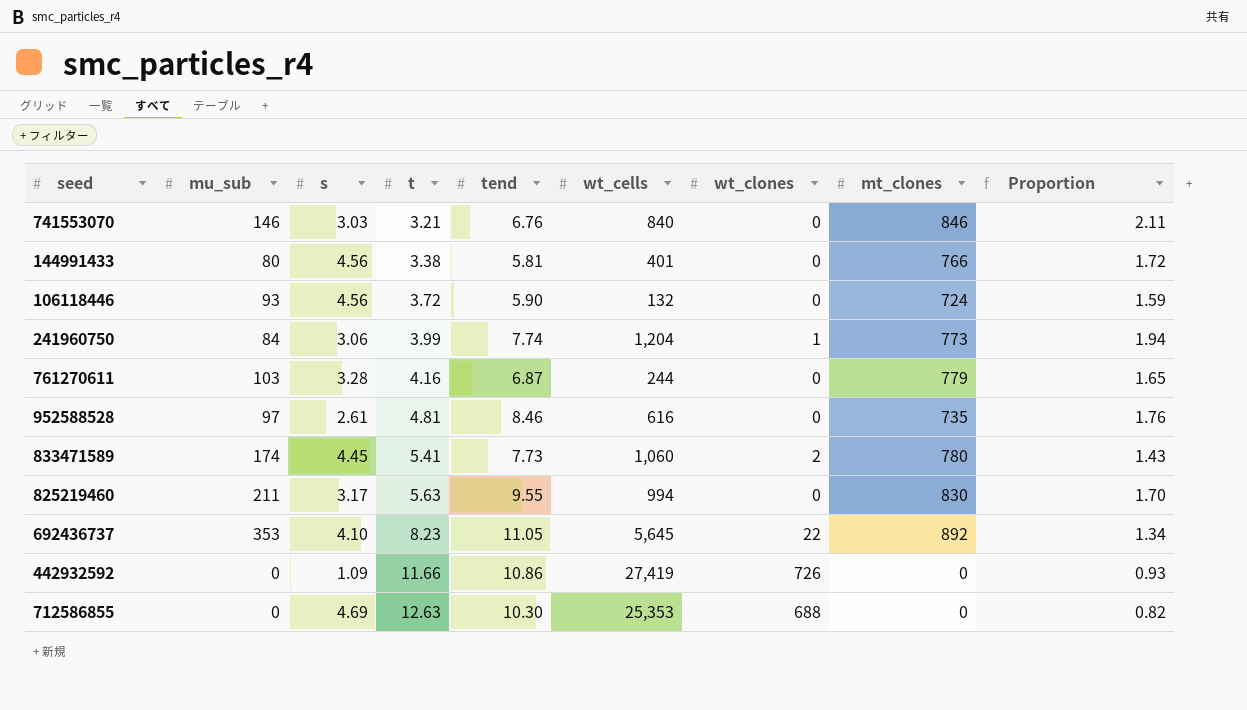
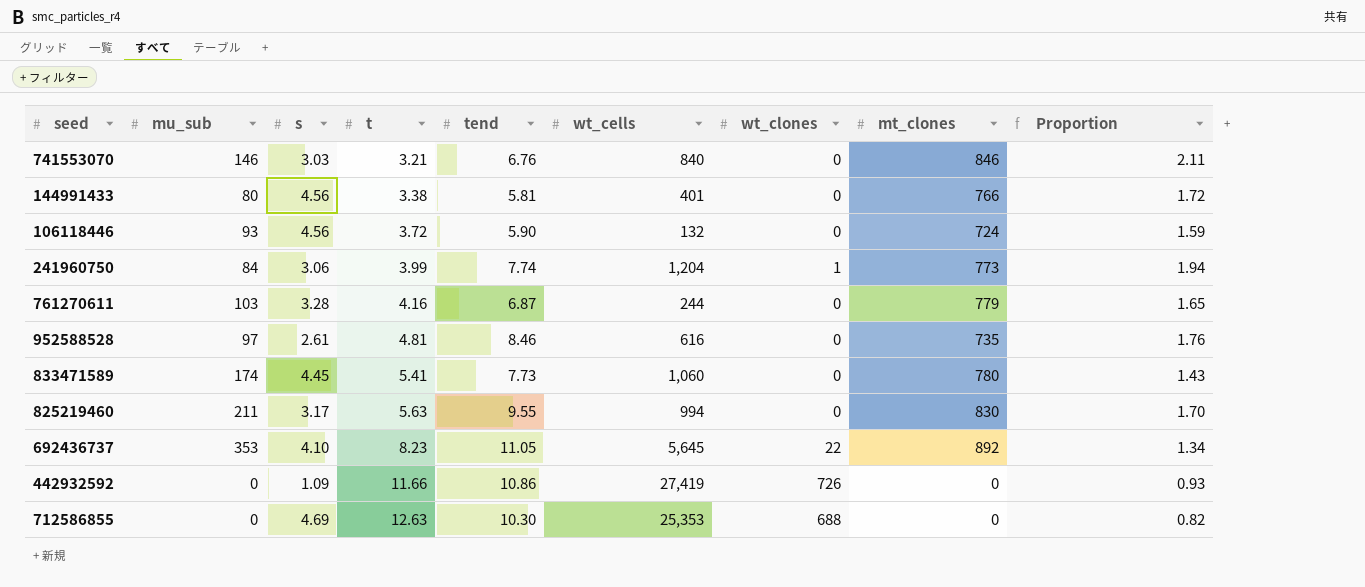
833471589 | wt_clones: 2 -> 0

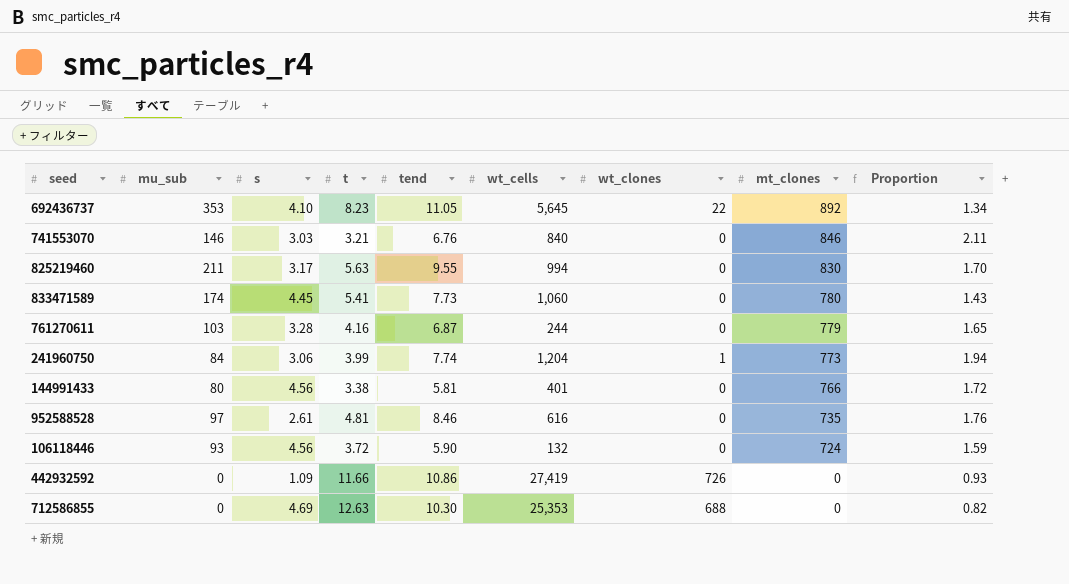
row order: t ascending -> mt_clones descending

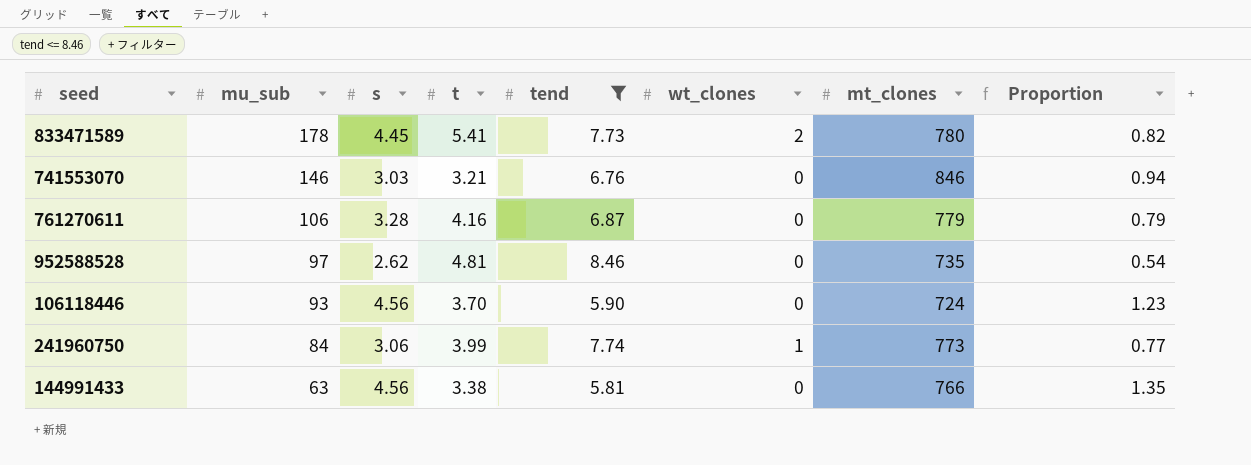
filter: none -> tend <= 8.46
row order: mt_clones descending -> mu_sub descending
column wt_cells | position: 6 -> none
column Proportion | formula: [tend] / [t] -> [s] / [t]
833471589 | mu_sub: 174 -> 178
833471589 | wt_clones: 0 -> 2
761270611 | mu_sub: 103 -> 106
952588528 | s: 2.61 -> 2.62
106118446 | t: 3.72 -> 3.70
144991433 | mu_sub: 80 -> 63

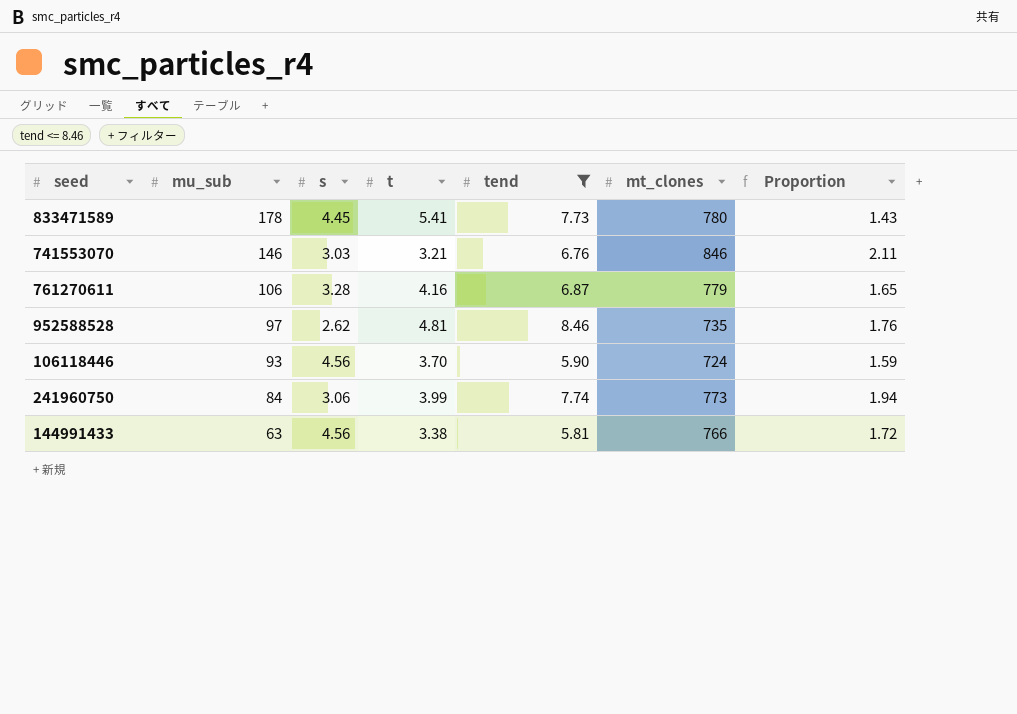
column wt_clones | position: 6 -> none
column Proportion | formula: [s] / [t] -> [tend] / [t]

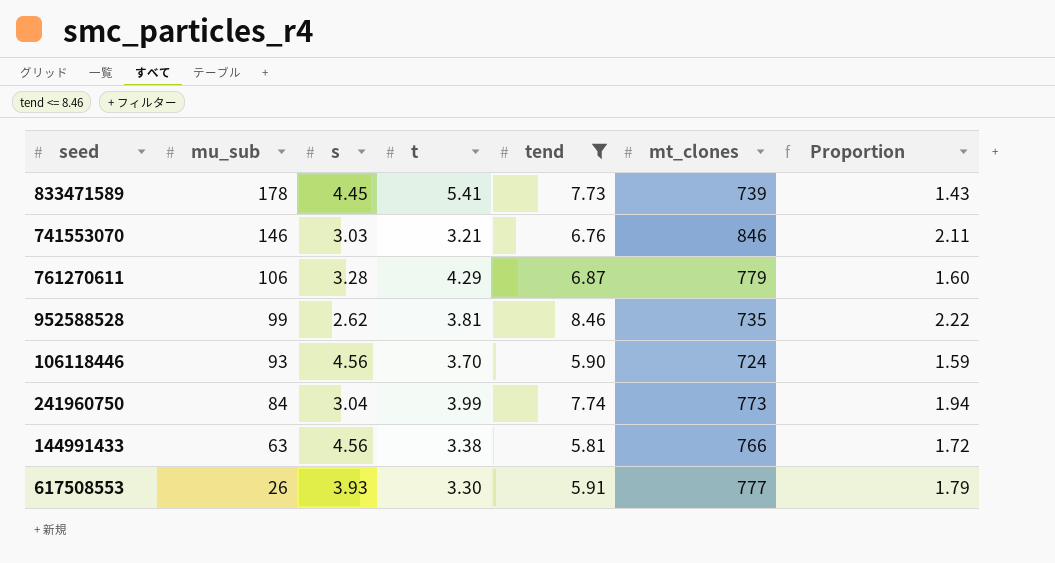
833471589 | mt_clones: 780 -> 739
761270611 | t: 4.16 -> 4.29
761270611 | Proportion: 1.65 -> 1.60
952588528 | mu_sub: 97 -> 99
952588528 | t: 4.81 -> 3.81
952588528 | Proportion: 1.76 -> 2.22
241960750 | s: 3.06 -> 3.04
row 617508553: none -> 26 | 3.93 | 3.30 | 5.91 | 777 | 1.79

